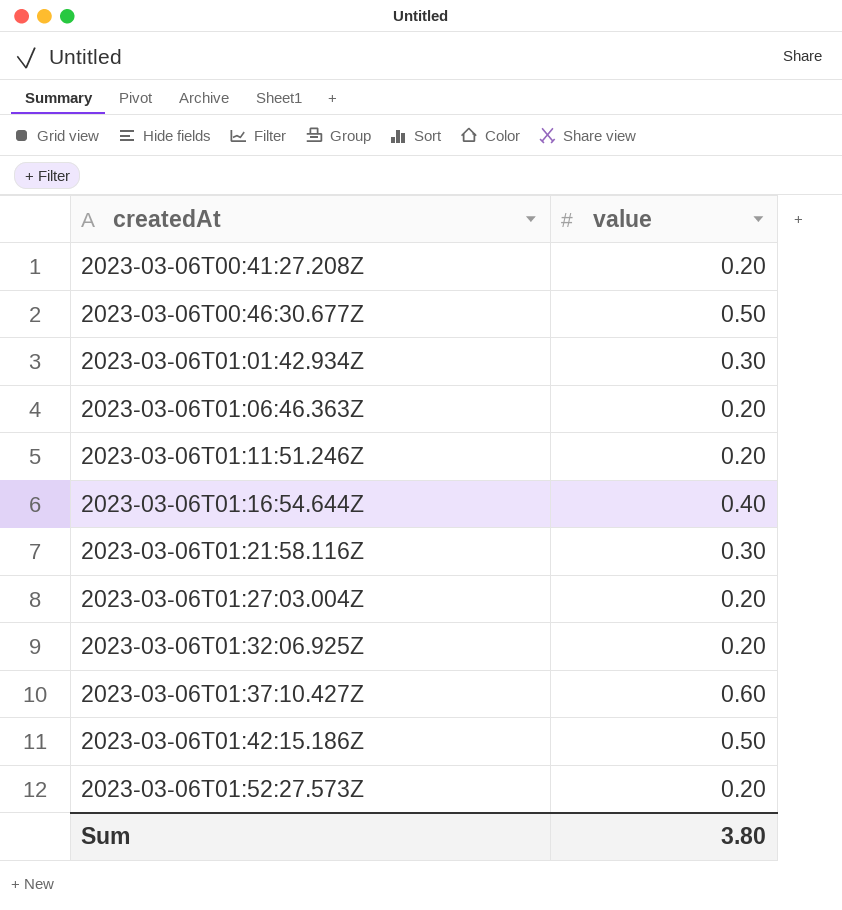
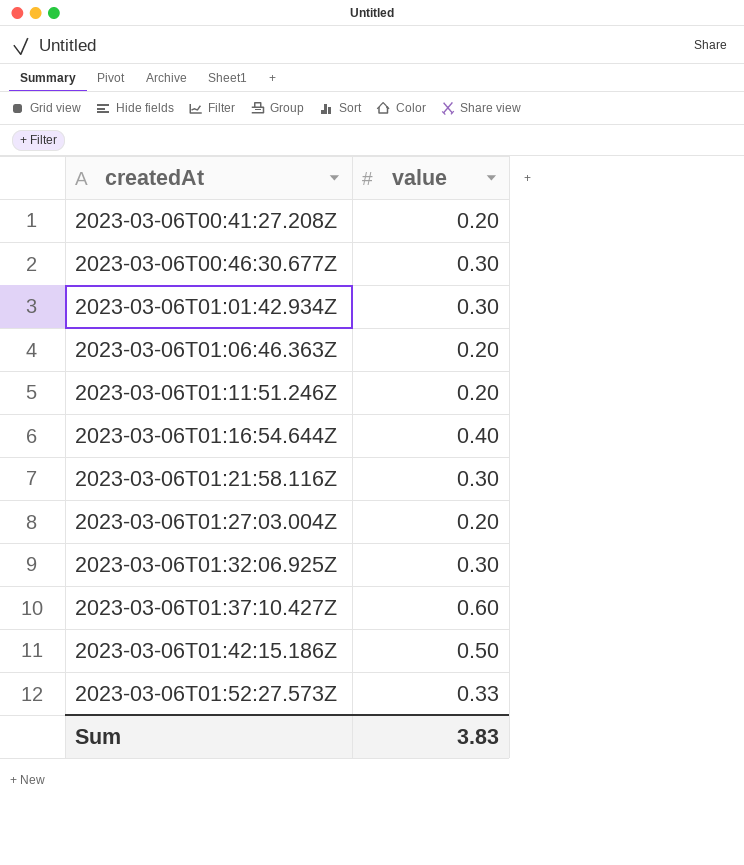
2023-03-06T00:46:30.677Z | value: 0.50 -> 0.30
2023-03-06T01:32:06.925Z | value: 0.20 -> 0.30
2023-03-06T01:52:27.573Z | value: 0.20 -> 0.33
Sum | value: 3.80 -> 3.83

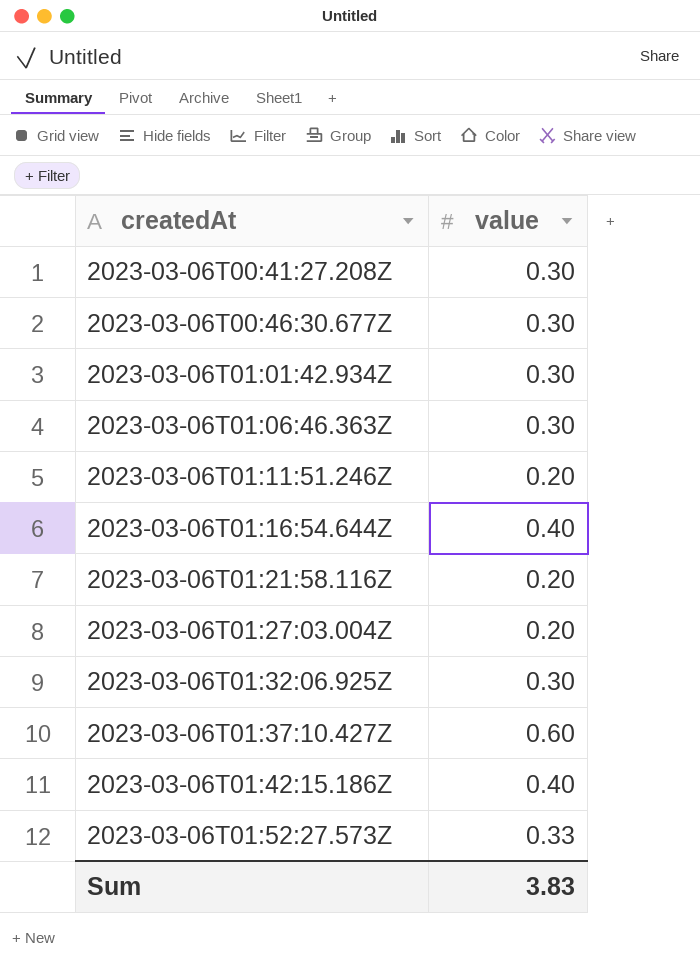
2023-03-06T00:41:27.208Z | value: 0.20 -> 0.30
2023-03-06T01:06:46.363Z | value: 0.20 -> 0.30
2023-03-06T01:21:58.116Z | value: 0.30 -> 0.20
2023-03-06T01:42:15.186Z | value: 0.50 -> 0.40

